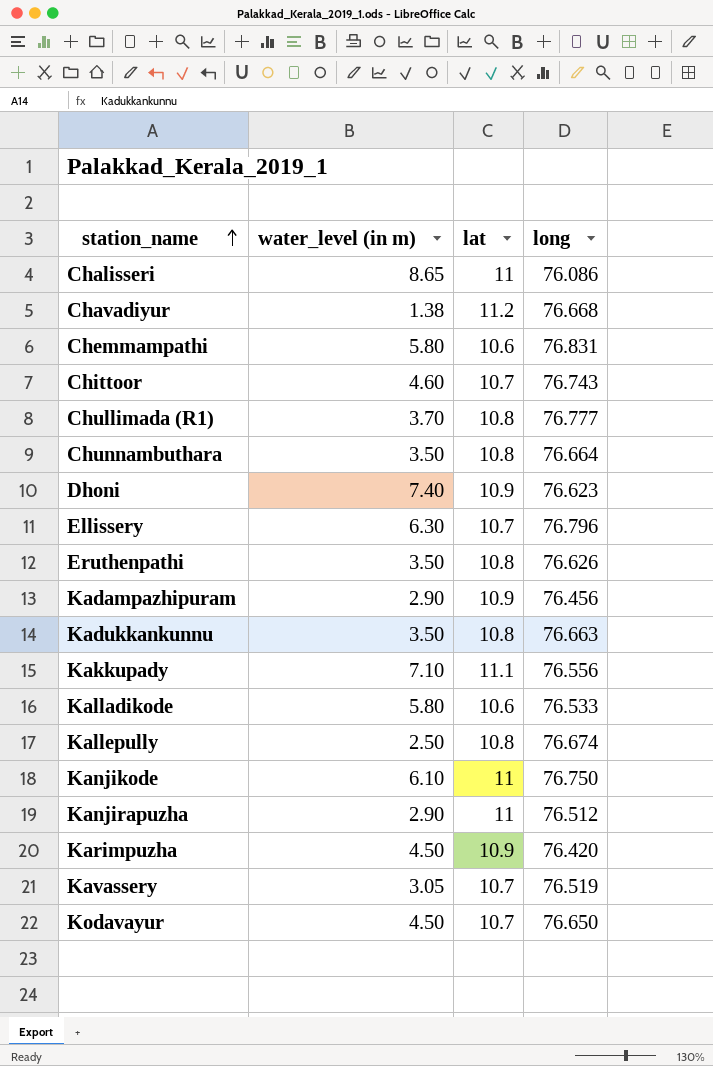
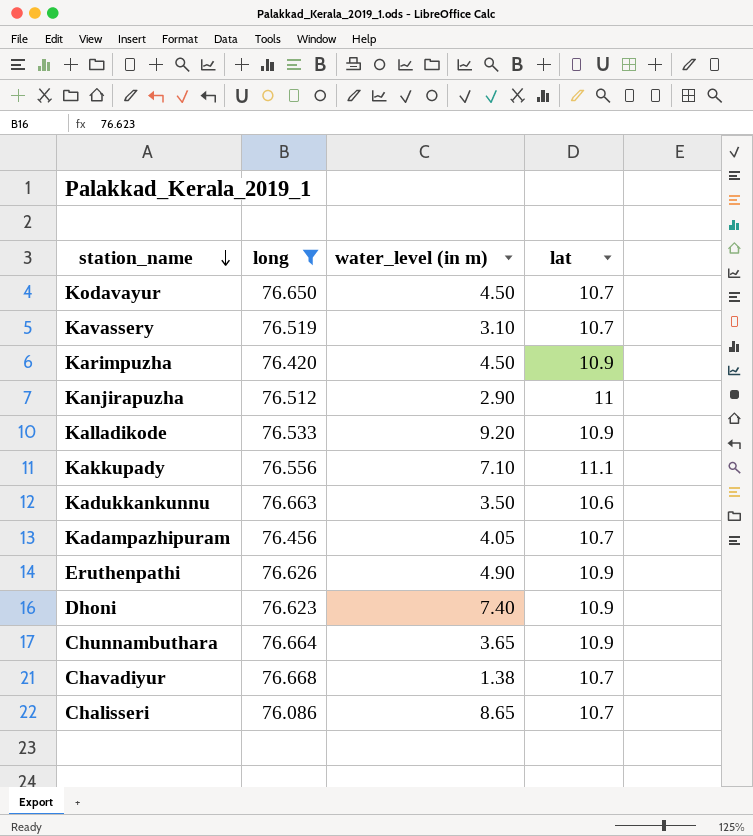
filter: none -> long <= 76.668
row order: station_name ascending -> station_name descending
column long | position: 4 -> 2
Kavassery | water_level (in m): 3.05 -> 3.10
Kalladikode | water_level (in m): 5.80 -> 9.20
Kalladikode | lat: 10.6 -> 10.9
Kadukkankunnu | lat: 10.8 -> 10.6
Kadampazhipuram | water_level (in m): 2.90 -> 4.05
Kadampazhipuram | lat: 10.9 -> 10.7
Eruthenpathi | water_level (in m): 3.50 -> 4.90
Eruthenpathi | lat: 10.8 -> 10.9
Chunnambuthara | water_level (in m): 3.50 -> 3.65
Chunnambuthara | lat: 10.8 -> 10.9
Chavadiyur | lat: 11.2 -> 10.7
Chalisseri | lat: 11 -> 10.7

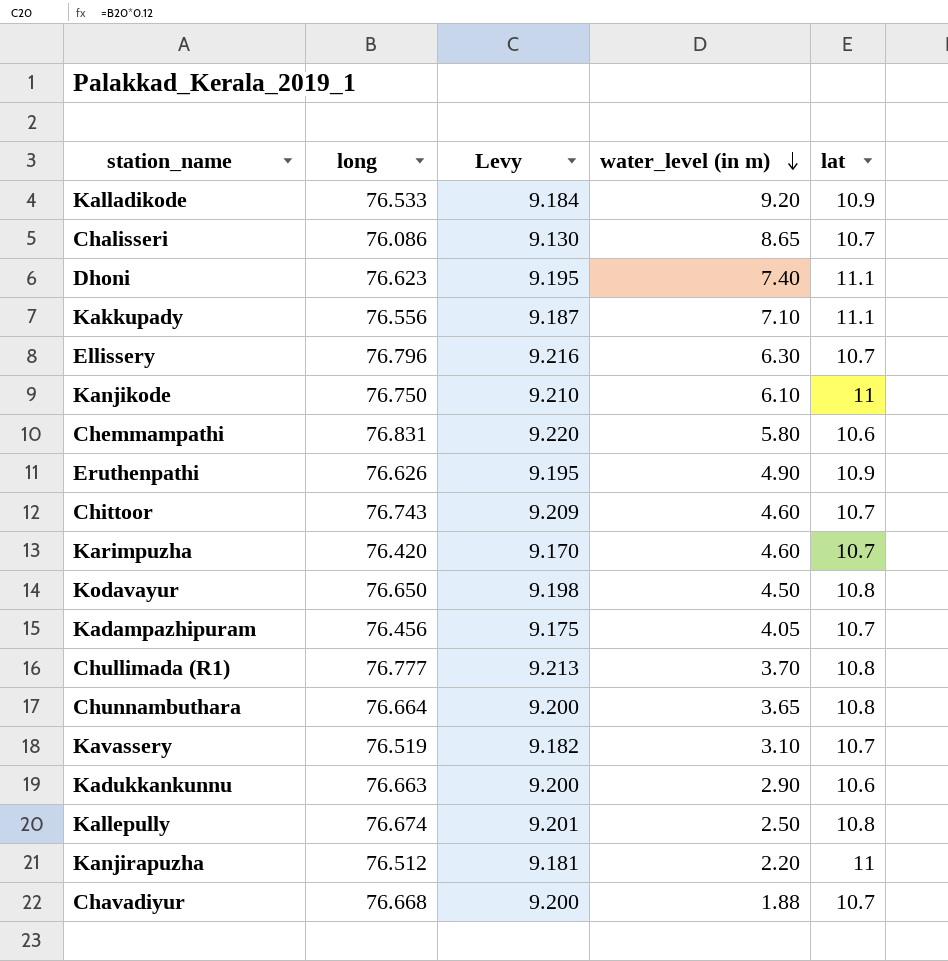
filter: long <= 76.668 -> none
row order: station_name descending -> water_level (in m) descending
column Levy | formula: none -> [long] * 0.12
Dhoni | lat: 10.9 -> 11.1
Karimpuzha | water_level (in m): 4.50 -> 4.60
Karimpuzha | lat: 10.9 -> 10.7
Kodavayur | lat: 10.7 -> 10.8
Chunnambuthara | lat: 10.9 -> 10.8
Kadukkankunnu | water_level (in m): 3.50 -> 2.90
Kanjirapuzha | water_level (in m): 2.90 -> 2.20
Chavadiyur | water_level (in m): 1.38 -> 1.88

